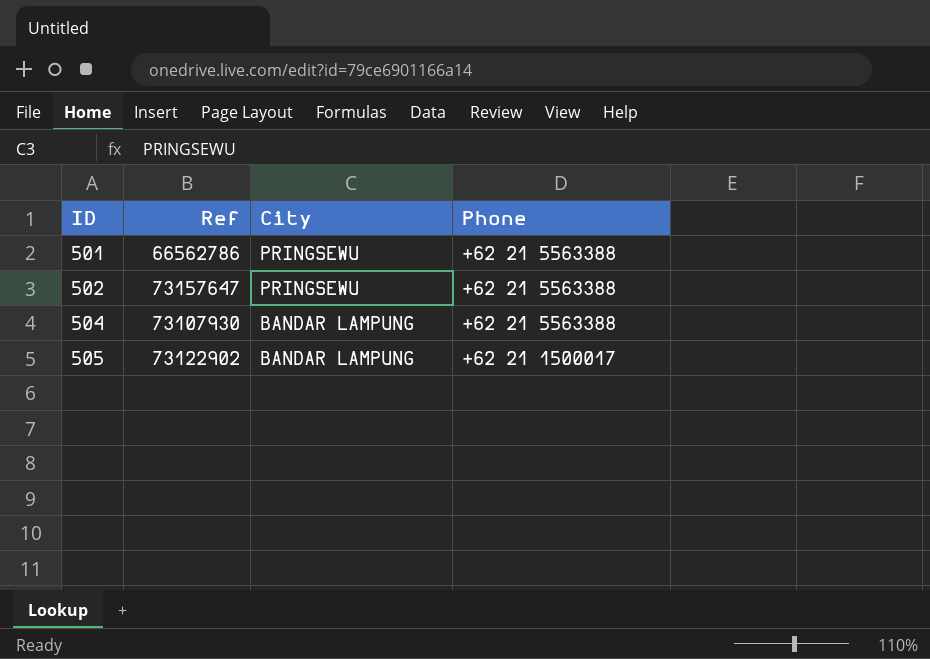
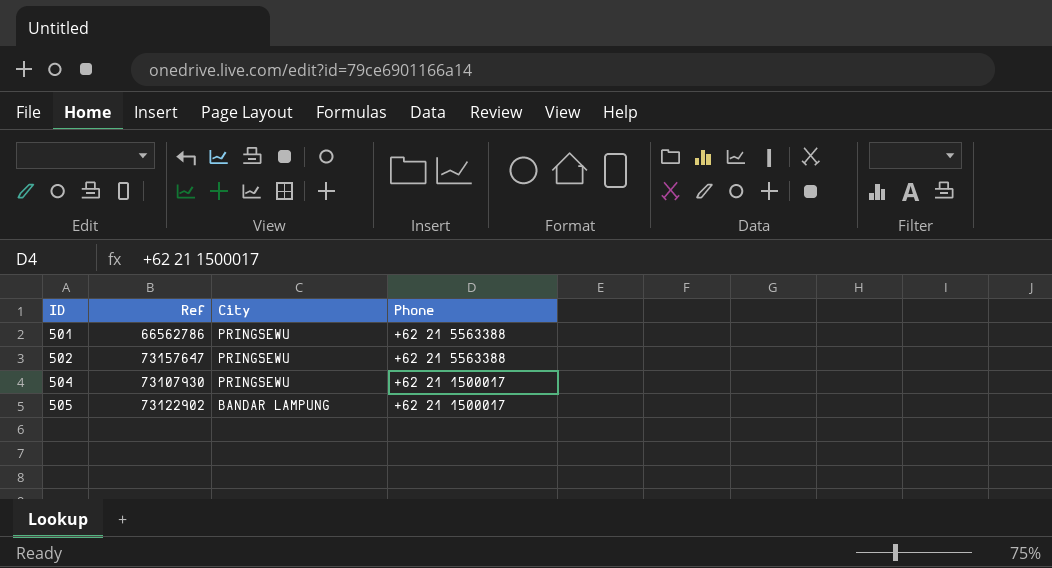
504 | City: BANDAR LAMPUNG -> PRINGSEWU
504 | Phone: +62 21 5563388 -> +62 21 1500017

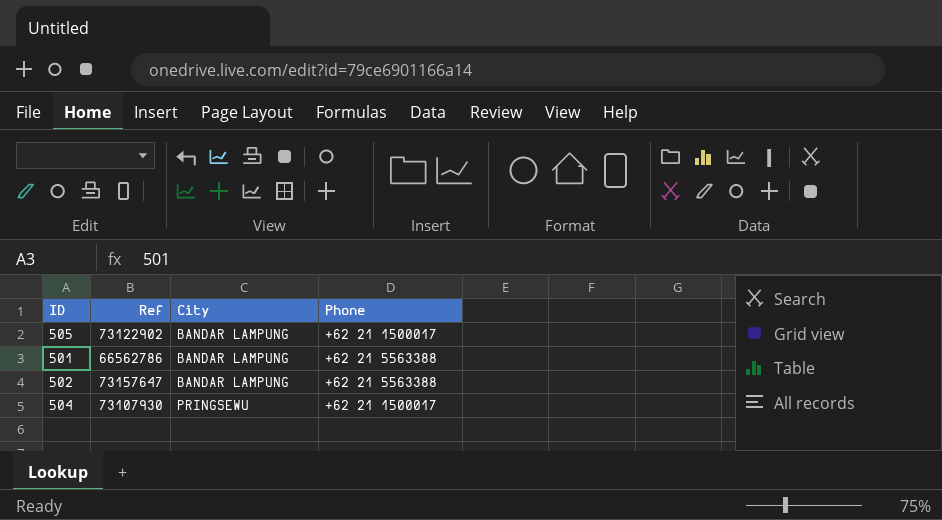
row order: ID ascending -> City ascending
501 | City: PRINGSEWU -> BANDAR LAMPUNG
502 | City: PRINGSEWU -> BANDAR LAMPUNG

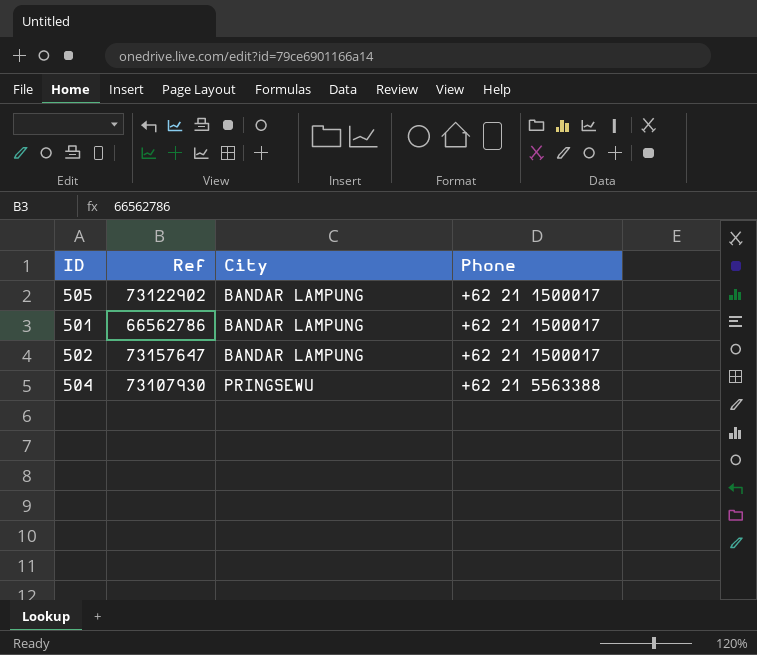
501 | Phone: +62 21 5563388 -> +62 21 1500017
502 | Phone: +62 21 5563388 -> +62 21 1500017
504 | Phone: +62 21 1500017 -> +62 21 5563388

